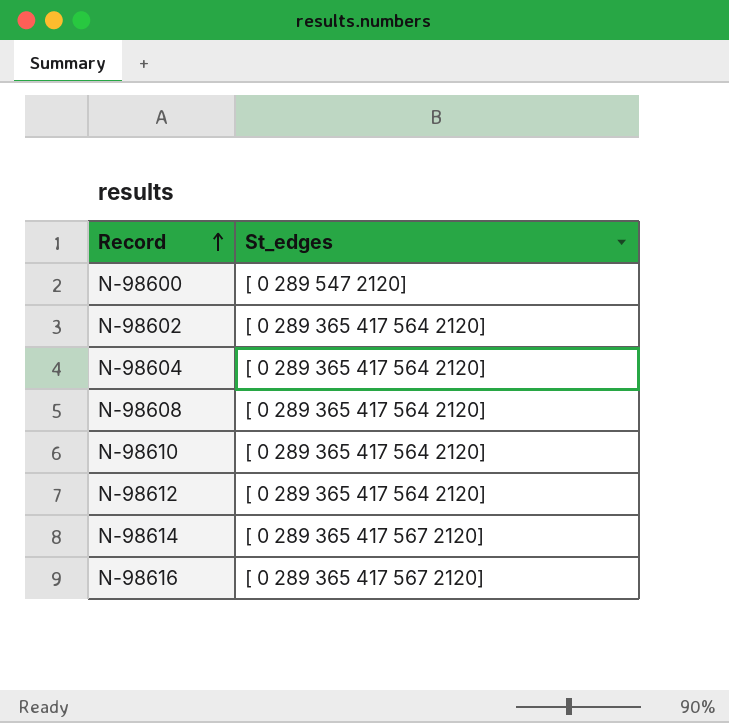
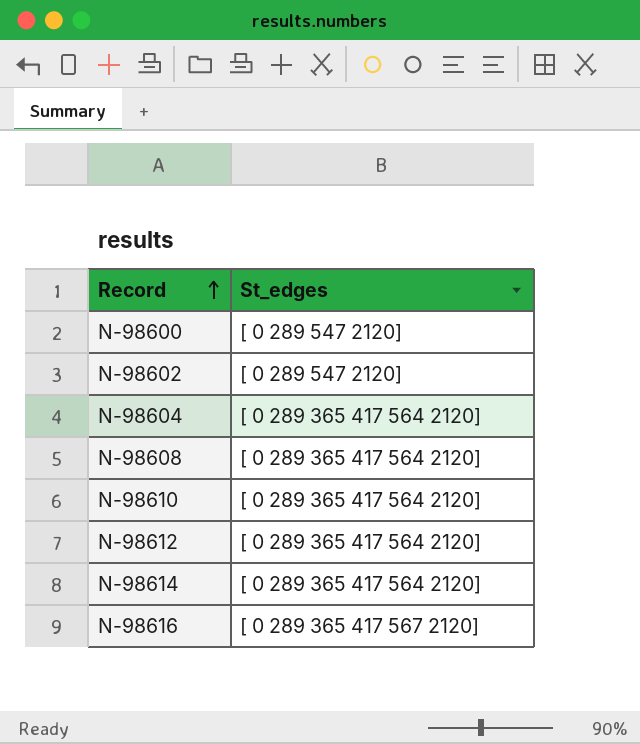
N-98602 | St_edges: [ 0 289 365 417 564 2120] -> [ 0 289 547 2120]
N-98614 | St_edges: [ 0 289 365 417 567 2120] -> [ 0 289 365 417 564 2120]

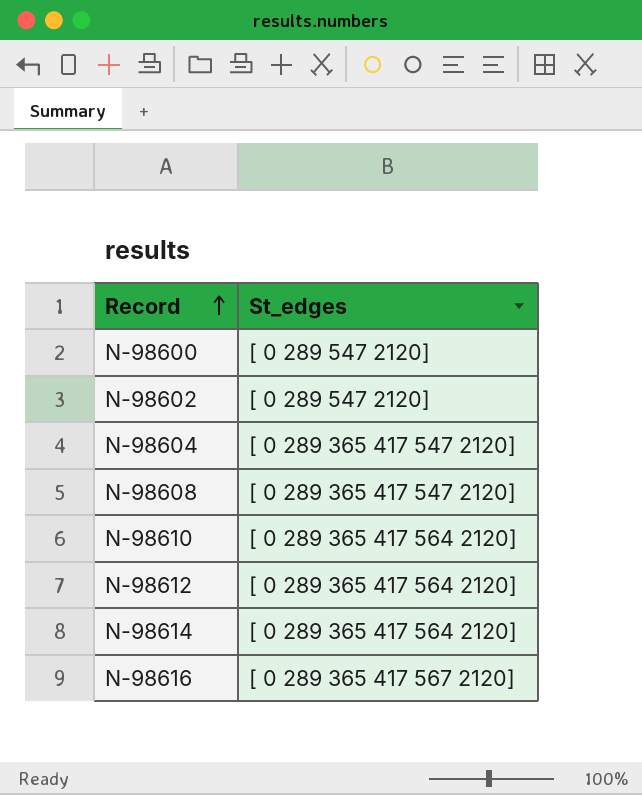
N-98604 | St_edges: [ 0 289 365 417 564 2120] -> [ 0 289 365 417 547 2120]
N-98608 | St_edges: [ 0 289 365 417 564 2120] -> [ 0 289 365 417 547 2120]

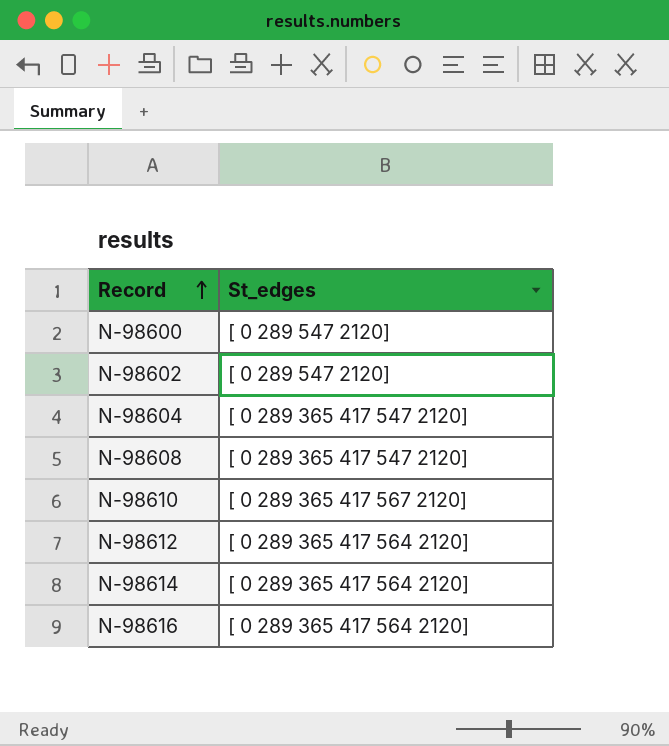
N-98610 | St_edges: [ 0 289 365 417 564 2120] -> [ 0 289 365 417 567 2120]
N-98616 | St_edges: [ 0 289 365 417 567 2120] -> [ 0 289 365 417 564 2120]

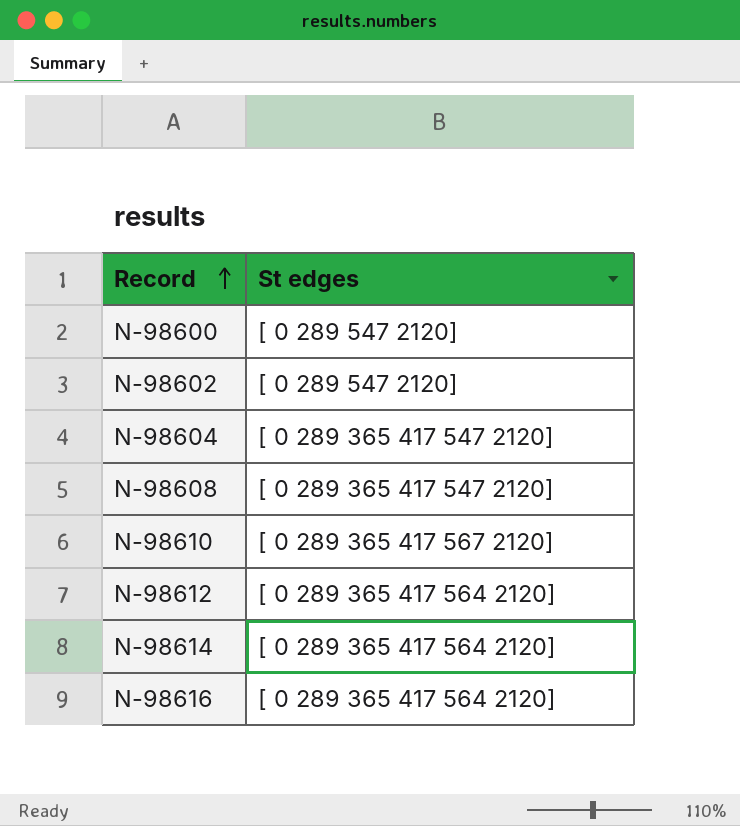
column name: St_edges -> St edges

